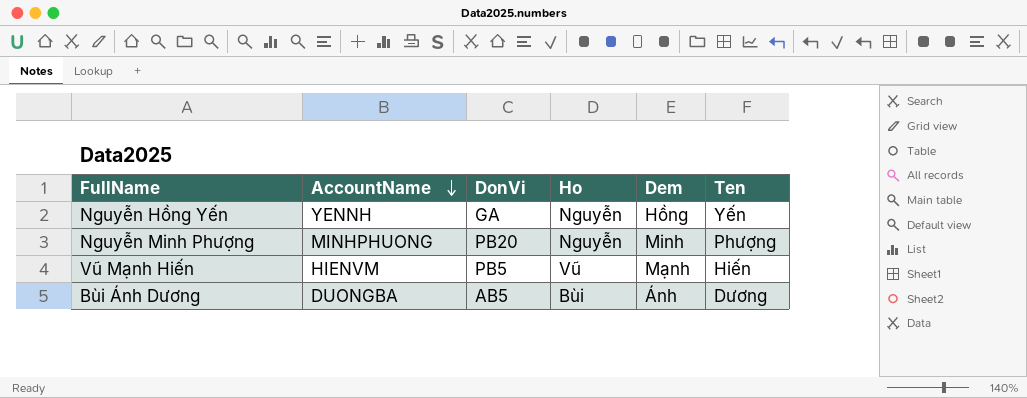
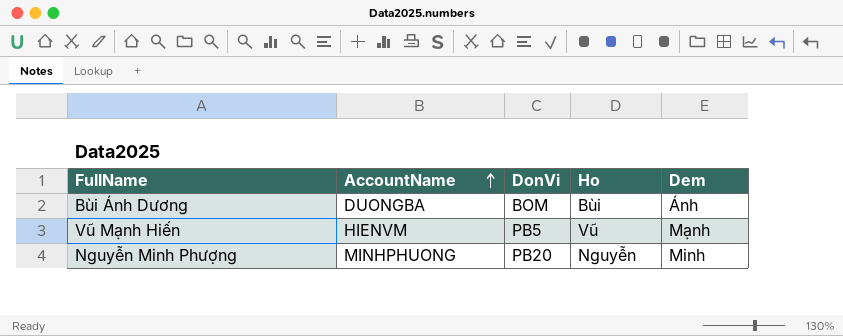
row order: AccountName descending -> AccountName ascending
column Ten | position: 6 -> none
row Nguyễn Hồng Yến: YENNH | GA | Nguyễn | Hồng | Yến -> none
Bùi Ánh Dương | DonVi: AB5 -> BOM

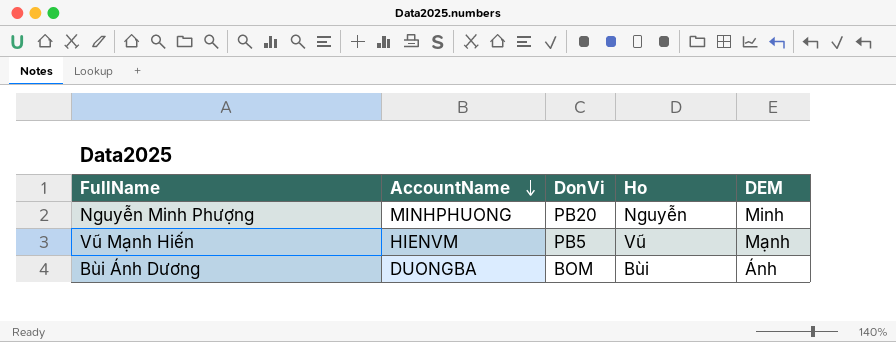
row order: AccountName ascending -> AccountName descending
column name: Dem -> DEM

